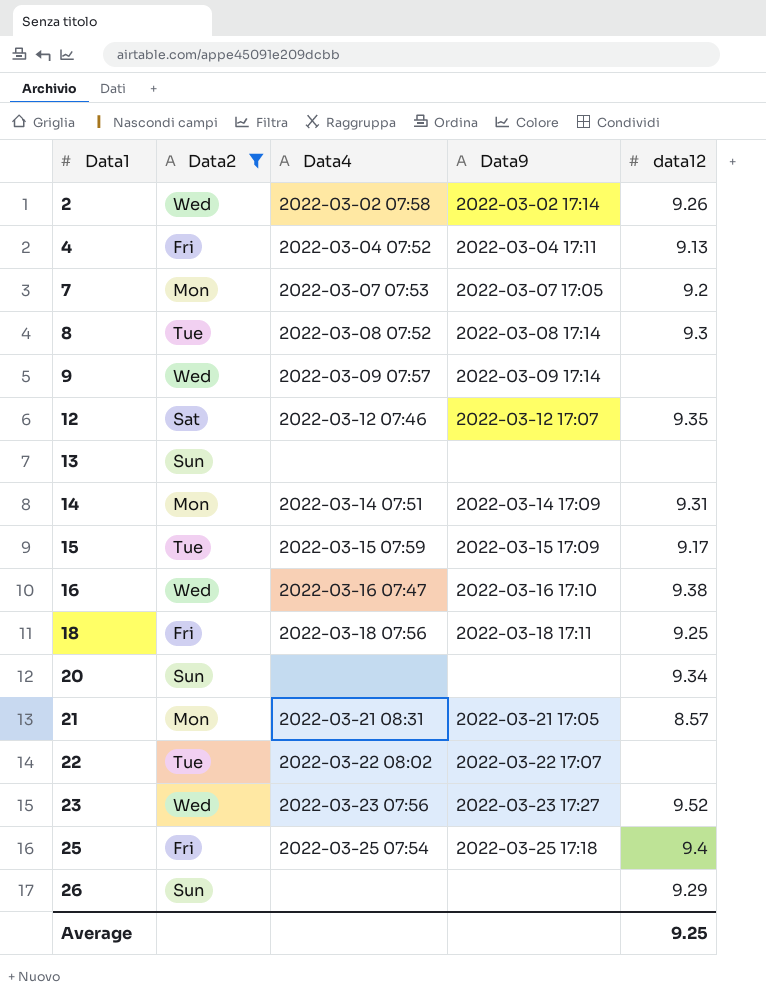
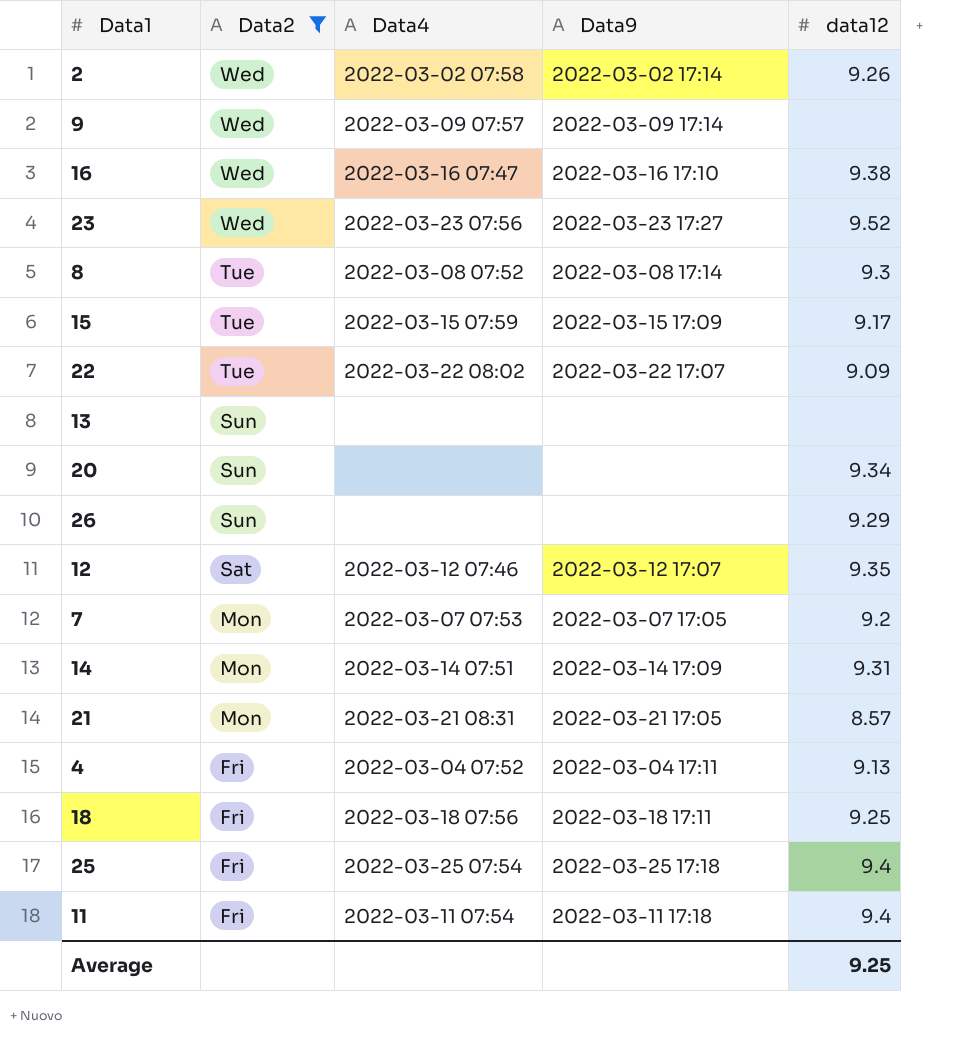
row order: Data1 ascending -> Data2 descending
22 | data12: none -> 9.09
row 11: none -> Fri | 2022-03-11 07:54 | 2022-03-11 17:18 | 9.4

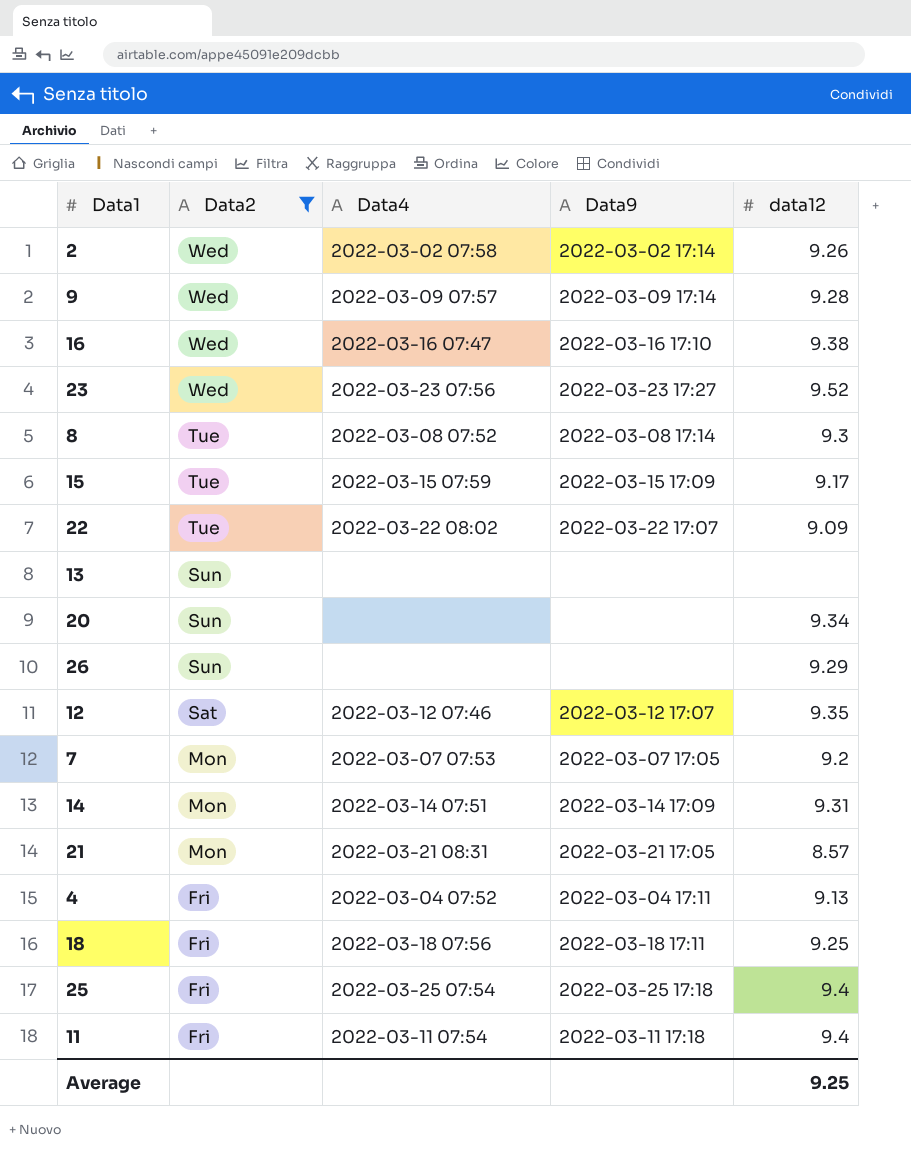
9 | data12: none -> 9.28

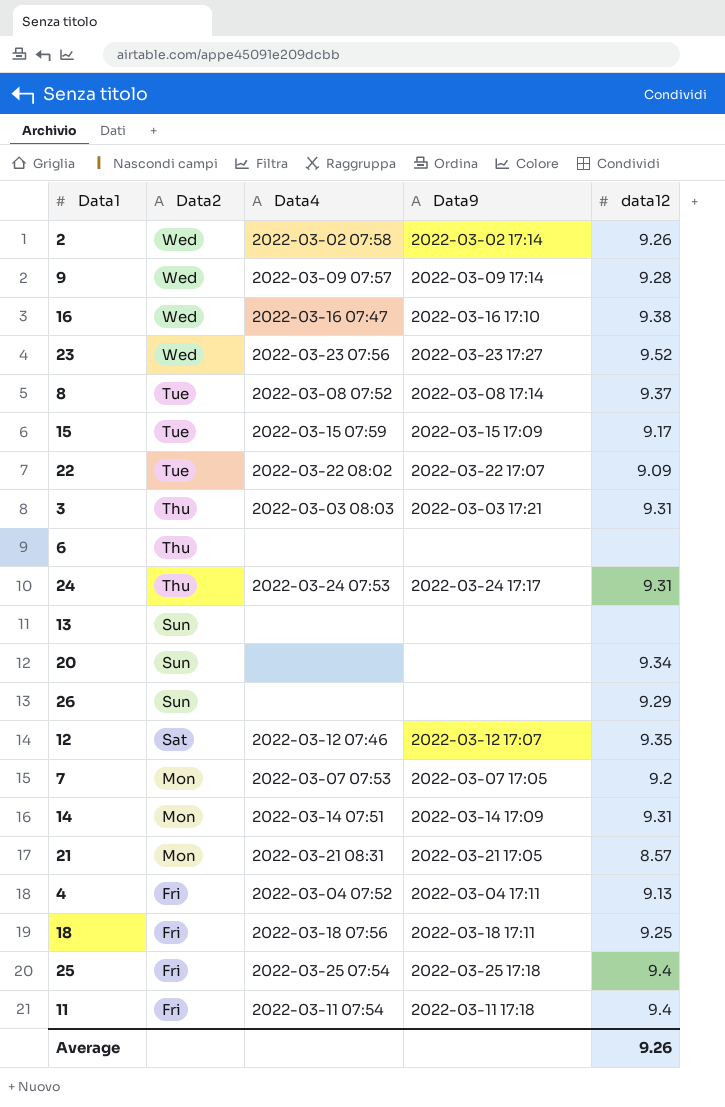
filter: Data2 != Thu -> none
8 | data12: 9.3 -> 9.37
Average | data12: 9.25 -> 9.26

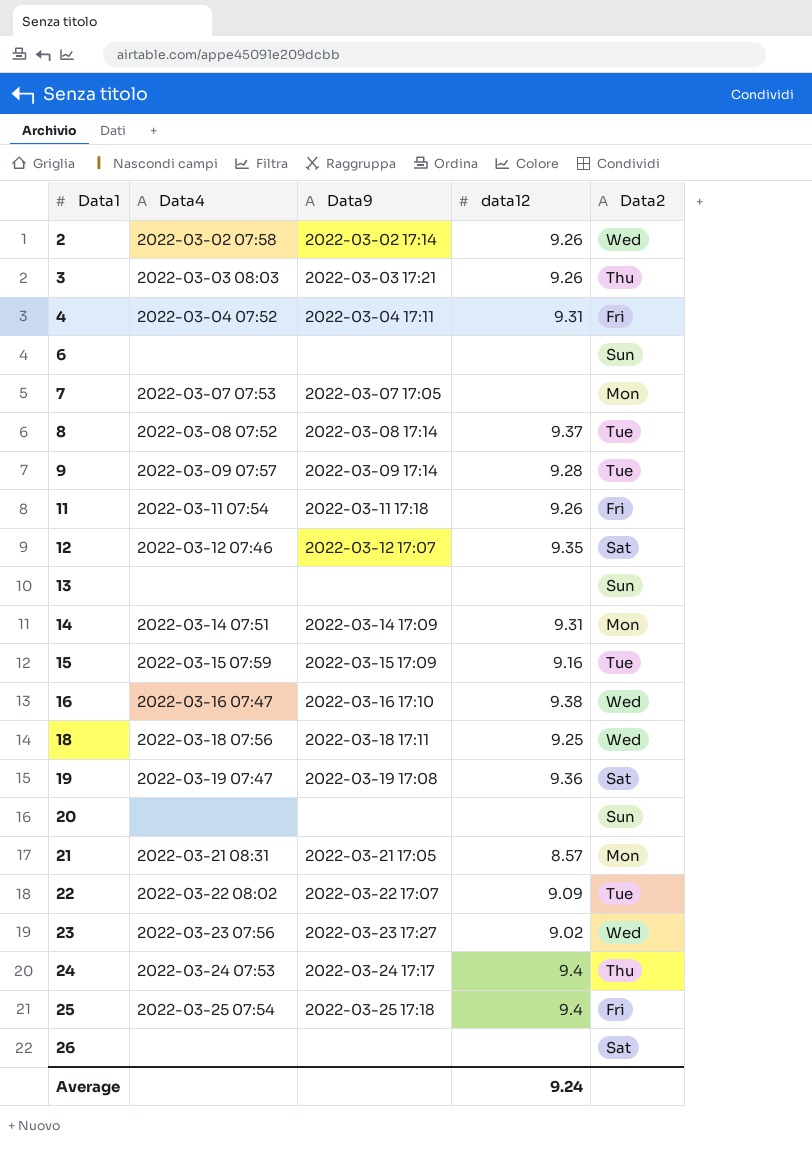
row order: Data2 descending -> Data1 ascending
column Data2 | position: 2 -> 5
3 | data12: 9.31 -> 9.26
4 | data12: 9.13 -> 9.31
6 | Data2: Thu -> Sun
7 | data12: 9.2 -> none
9 | Data2: Wed -> Tue
11 | data12: 9.4 -> 9.26
15 | data12: 9.17 -> 9.16
18 | Data2: Fri -> Wed
row 19: none -> 2022-03-19 07:47 | 2022-03-19 17:08 | 9.36 | Sat
20 | data12: 9.34 -> none
23 | data12: 9.52 -> 9.02
24 | data12: 9.31 -> 9.4
26 | data12: 9.29 -> none
26 | Data2: Sun -> Sat
Average | data12: 9.26 -> 9.24

